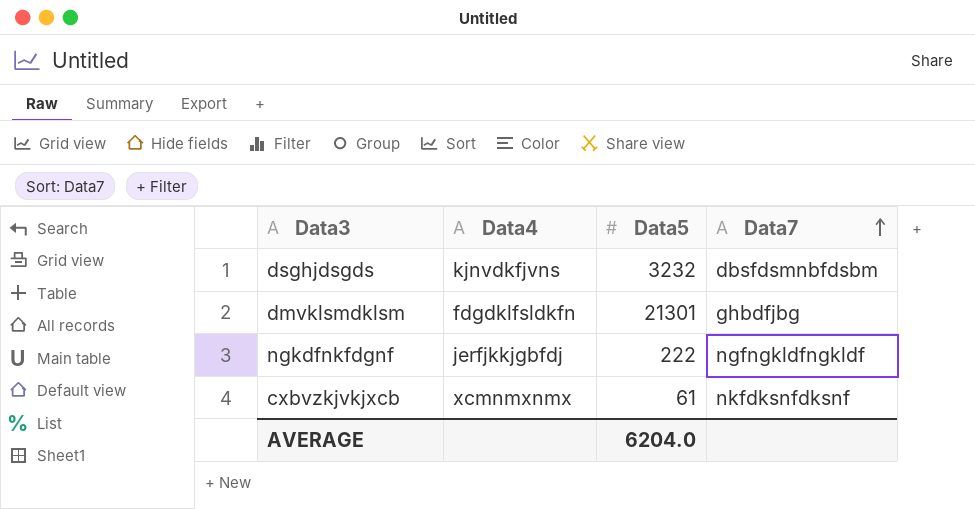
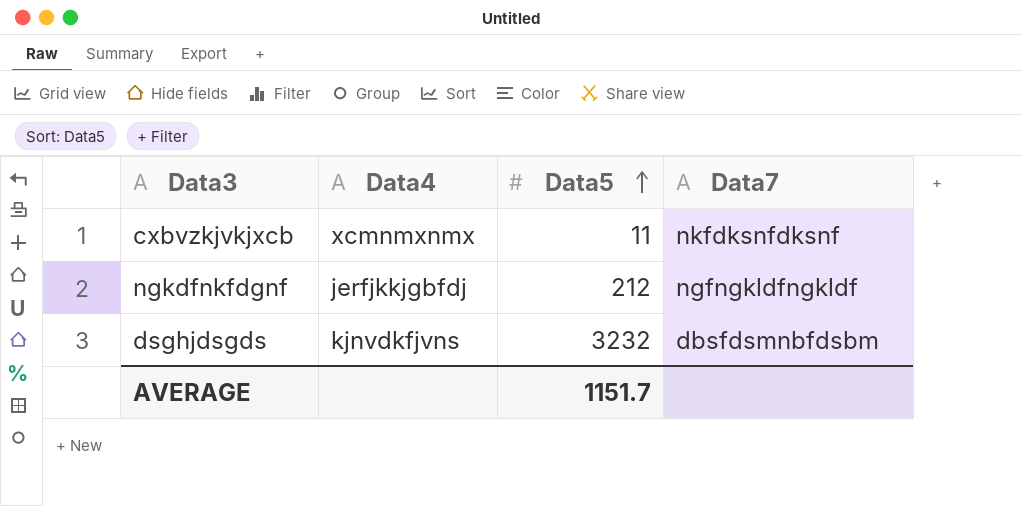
row order: Data7 ascending -> Data5 ascending
row dmvklsmdklsm: fdgdklfsldkfn | 21301 | ghbdfjbg -> none
cxbvzkjvkjxcb | Data5: 61 -> 11
ngkdfnkfdgnf | Data5: 222 -> 212
AVERAGE | Data5: 6204.0 -> 1151.7

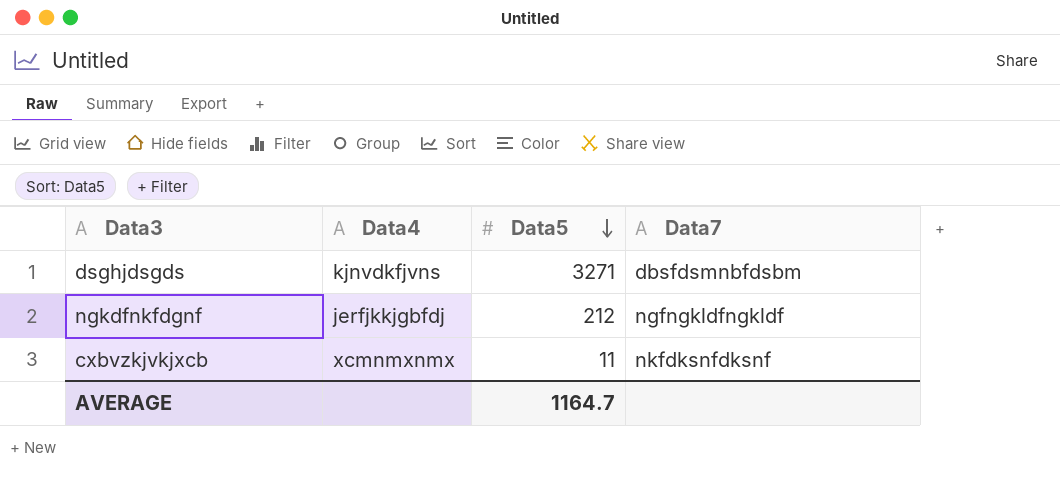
row order: Data5 ascending -> Data5 descending
dsghjdsgds | Data5: 3232 -> 3271
AVERAGE | Data5: 1151.7 -> 1164.7

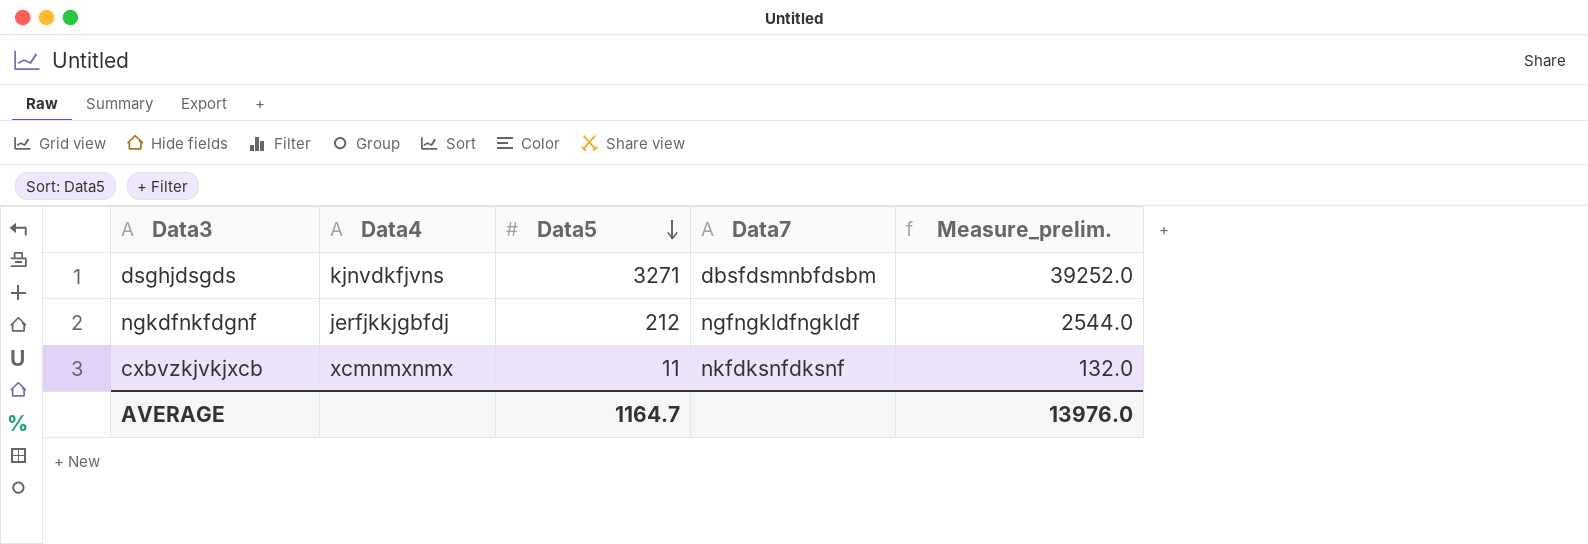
column Measure_prelim. | formula: none -> [Data5] * 12

